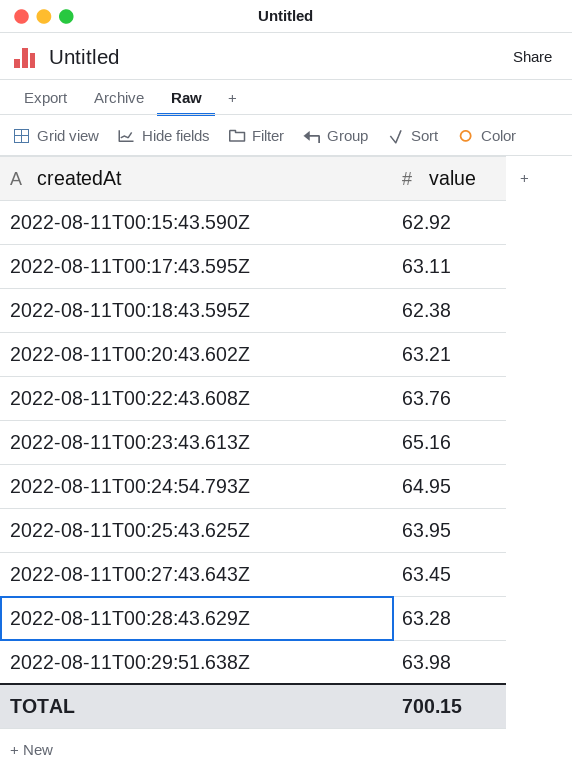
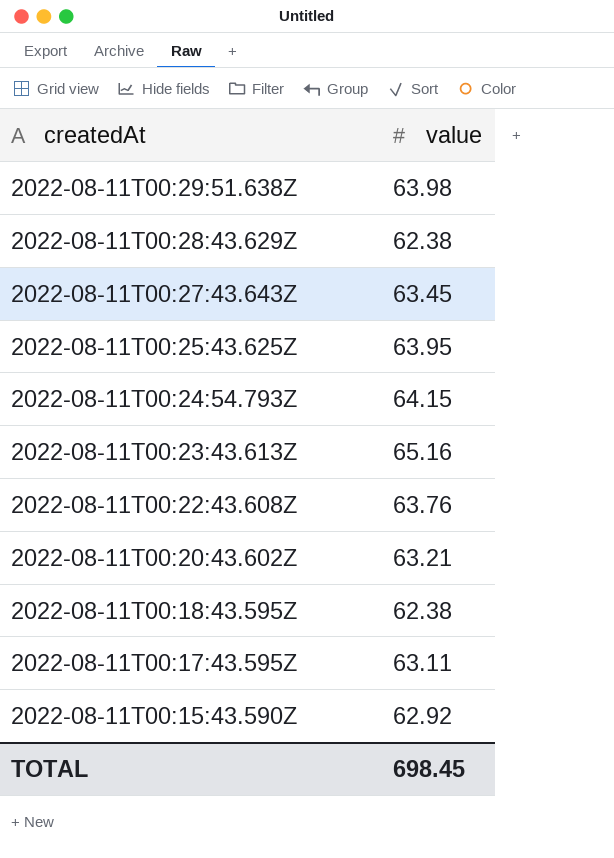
row order: createdAt ascending -> createdAt descending
2022-08-11T00:28:43.629Z | value: 63.28 -> 62.38
2022-08-11T00:24:54.793Z | value: 64.95 -> 64.15
TOTAL | value: 700.15 -> 698.45

